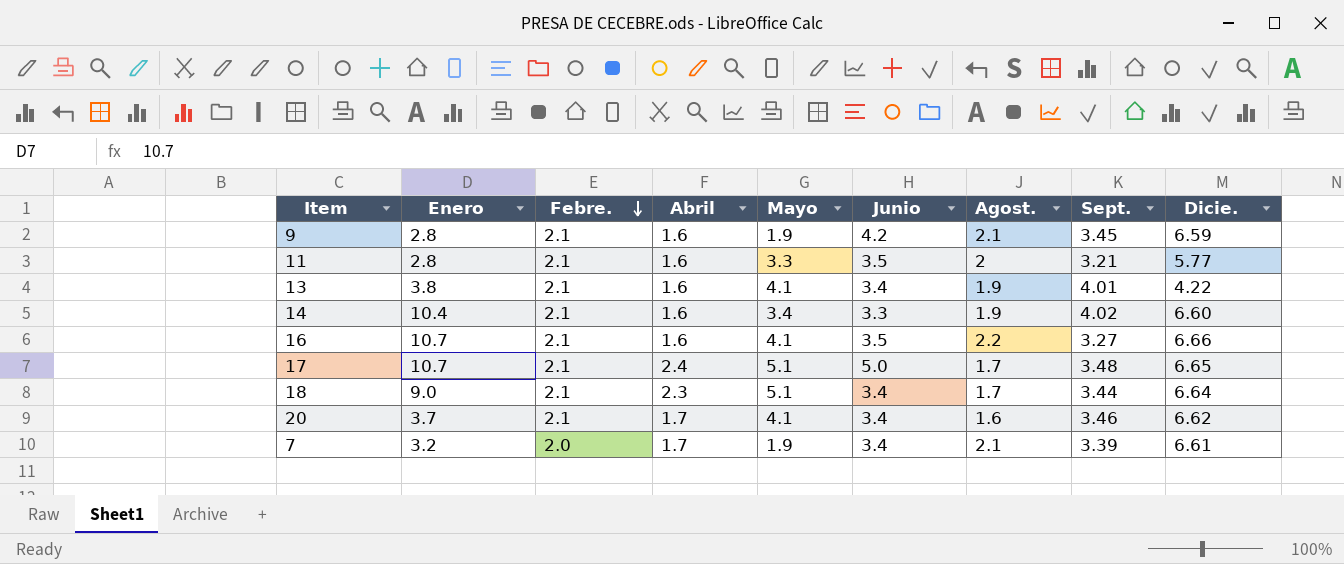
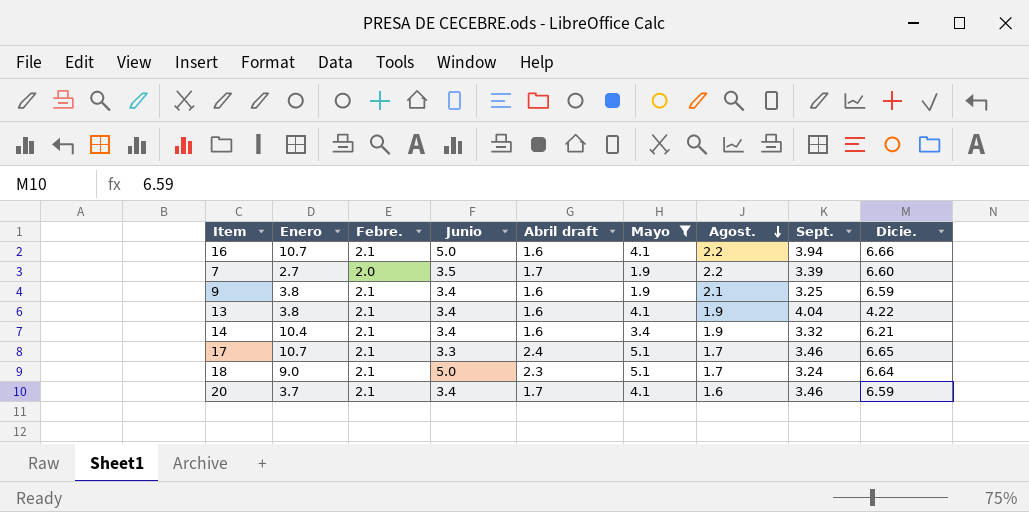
filter: none -> Mayo != 3.3
row order: Febre. descending -> Agost. descending
column Junio | position: 6 -> 4
column name: Abril -> Abril draft
16 | Junio: 3.5 -> 5.0
16 | Sept.: 3.27 -> 3.94
7 | Enero: 3.2 -> 2.7
7 | Junio: 3.4 -> 3.5
7 | Agost.: 2.1 -> 2.2
7 | Dicie.: 6.61 -> 6.60
9 | Enero: 2.8 -> 3.8
9 | Junio: 4.2 -> 3.4
9 | Sept.: 3.45 -> 3.25
13 | Sept.: 4.01 -> 4.04
14 | Junio: 3.3 -> 3.4
14 | Sept.: 4.02 -> 3.32
14 | Dicie.: 6.60 -> 6.21
17 | Junio: 5.0 -> 3.3
17 | Sept.: 3.48 -> 3.46
18 | Junio: 3.4 -> 5.0
18 | Sept.: 3.44 -> 3.24
20 | Dicie.: 6.62 -> 6.59

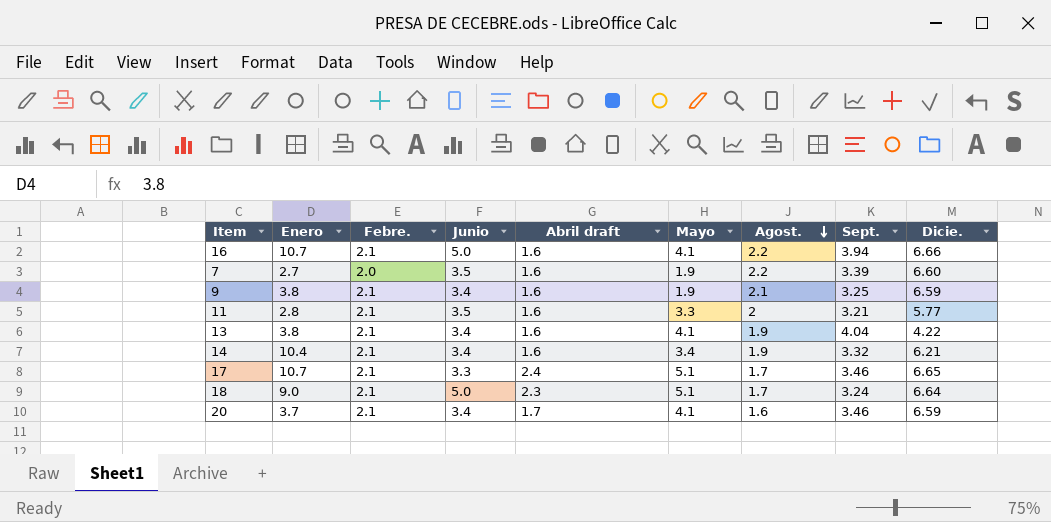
filter: Mayo != 3.3 -> none
7 | Abril draft: 1.7 -> 1.6

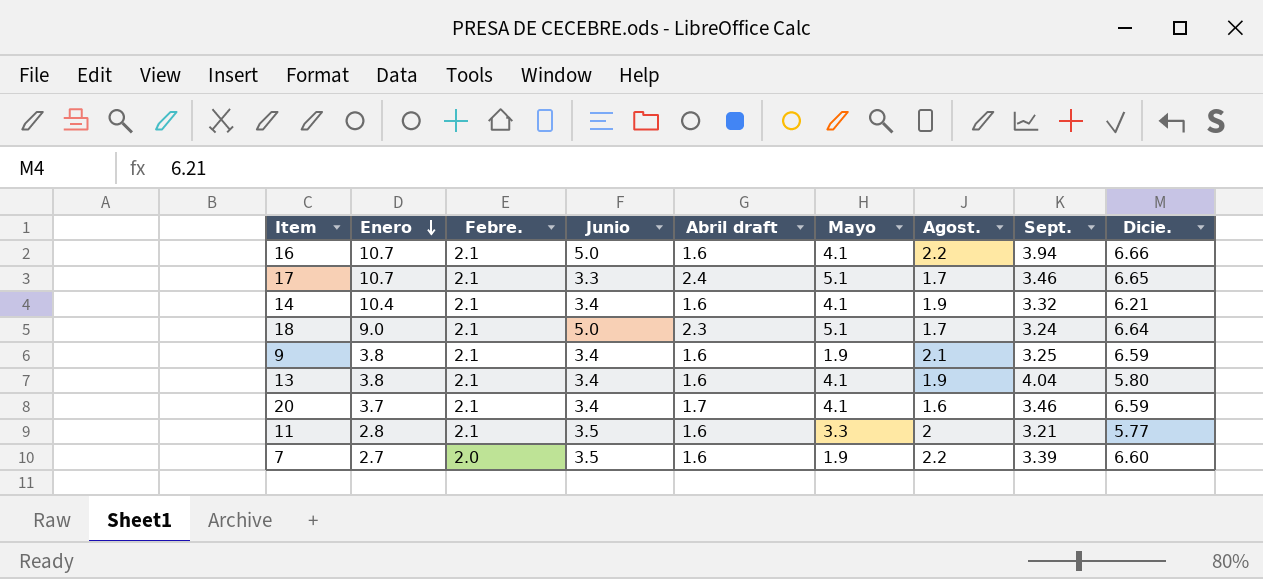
row order: Agost. descending -> Enero descending
14 | Mayo: 3.4 -> 4.1
13 | Dicie.: 4.22 -> 5.80

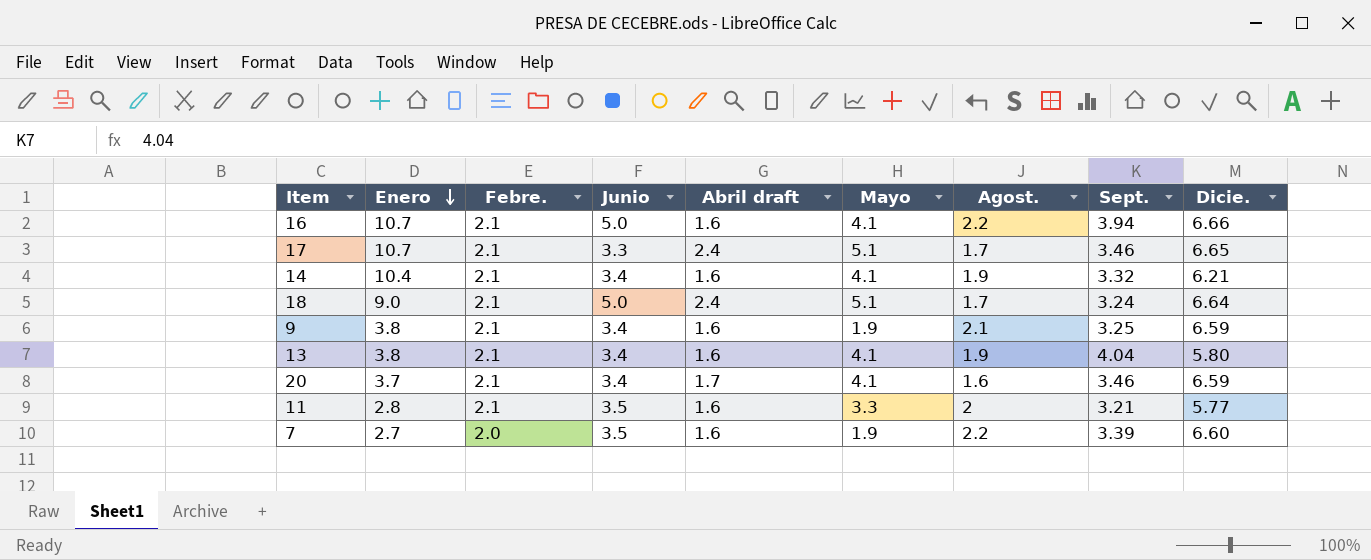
18 | Abril draft: 2.3 -> 2.4

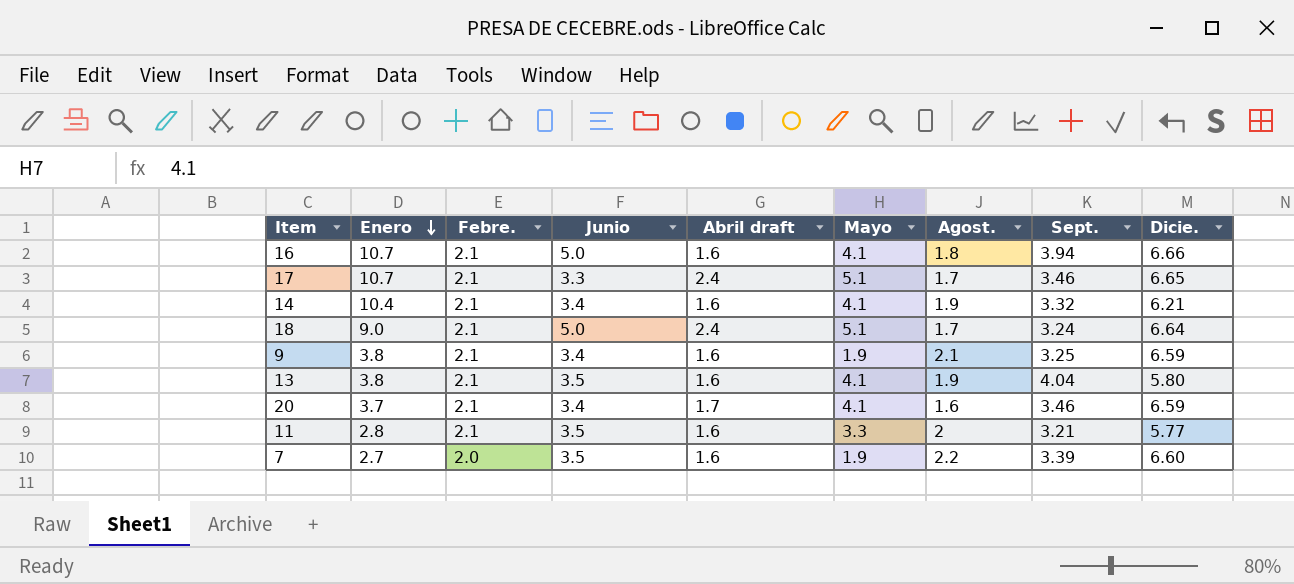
16 | Agost.: 2.2 -> 1.8
13 | Junio: 3.4 -> 3.5

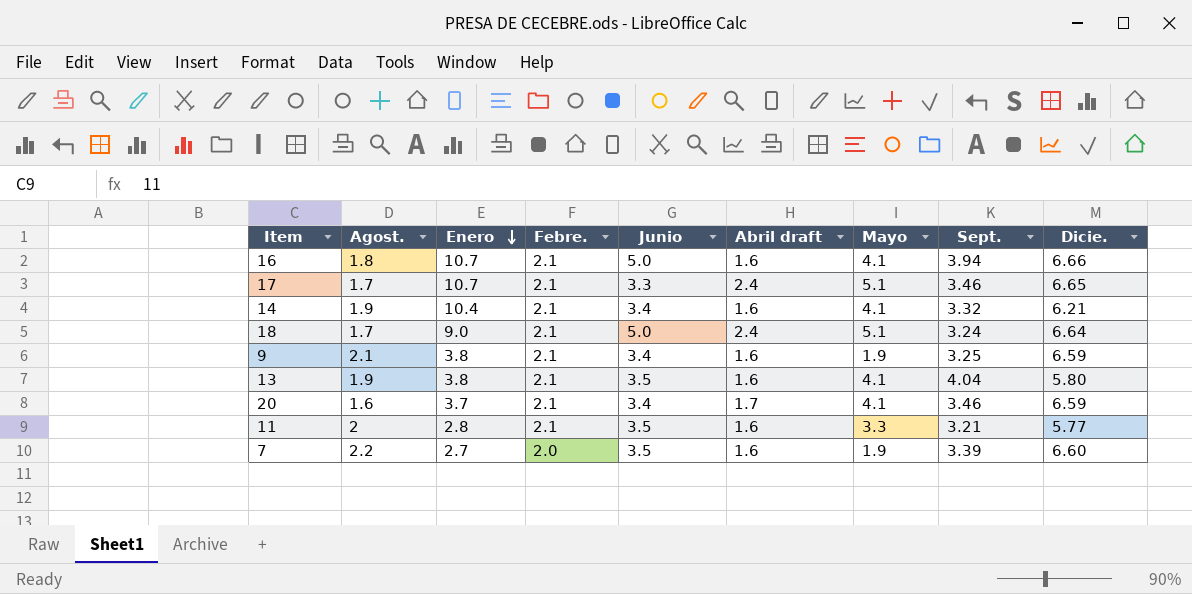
column Agost. | position: 7 -> 2

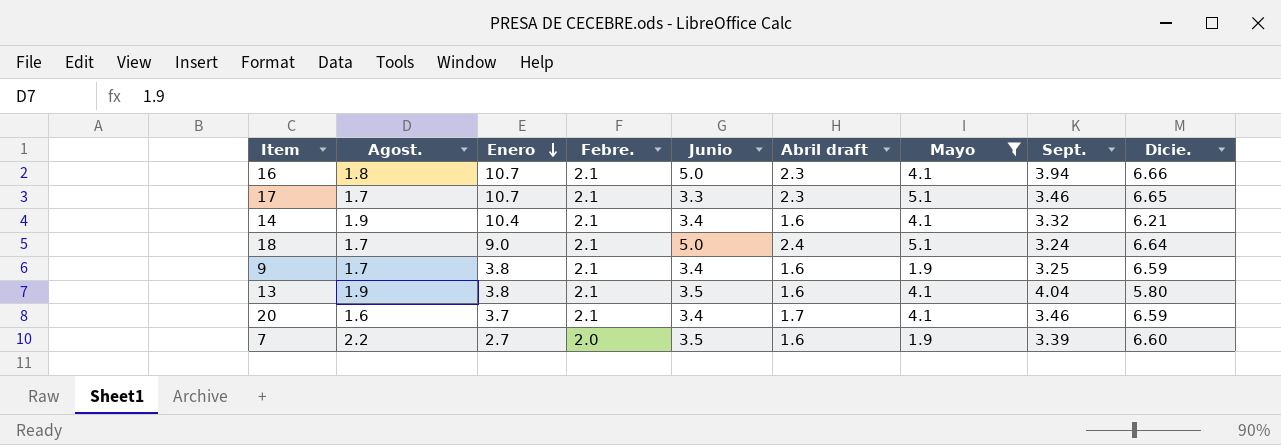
filter: none -> Mayo != 3.3
16 | Abril draft: 1.6 -> 2.3
17 | Abril draft: 2.4 -> 2.3
9 | Agost.: 2.1 -> 1.7

